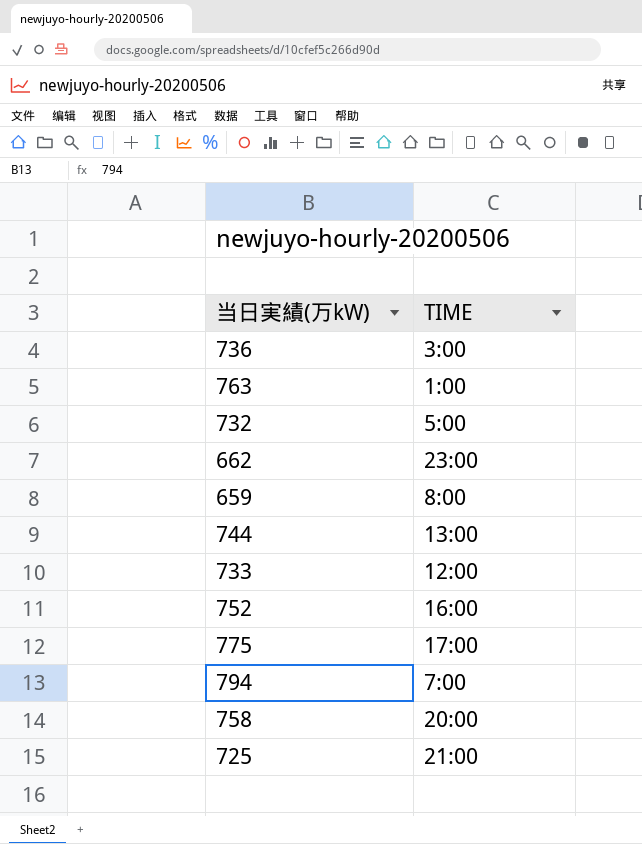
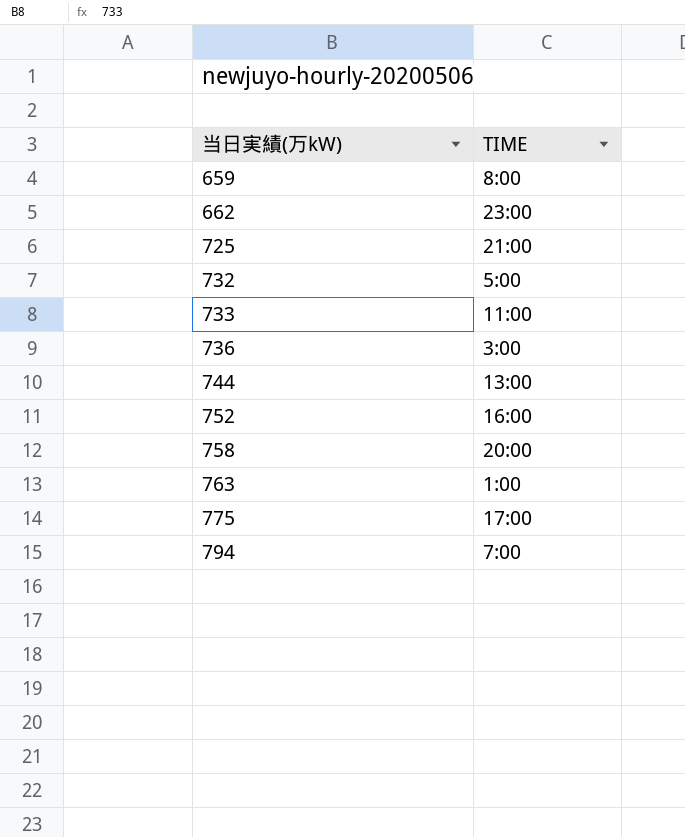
row order: none -> 当日実績(万kW) ascending
733 | TIME: 12:00 -> 11:00

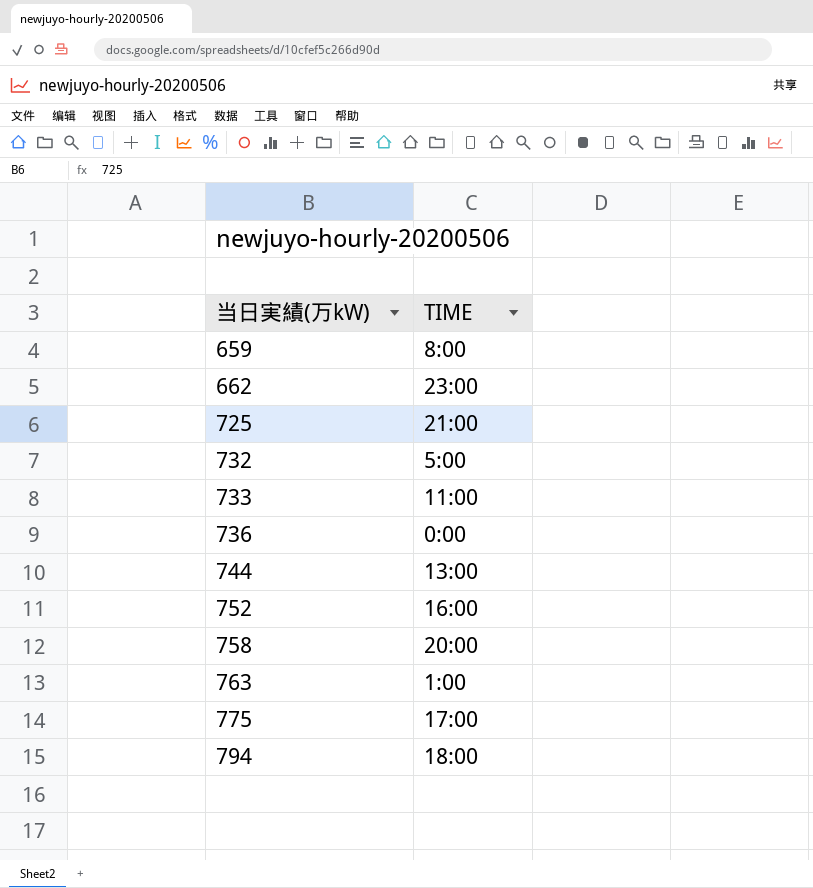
736 | TIME: 3:00 -> 0:00
794 | TIME: 7:00 -> 18:00

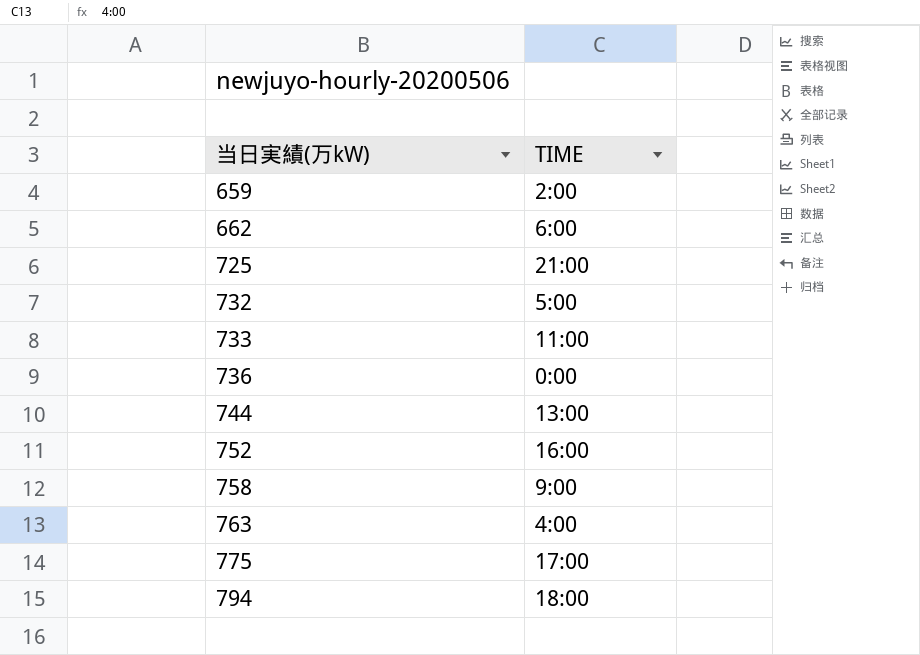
659 | TIME: 8:00 -> 2:00
662 | TIME: 23:00 -> 6:00
758 | TIME: 20:00 -> 9:00
763 | TIME: 1:00 -> 4:00

